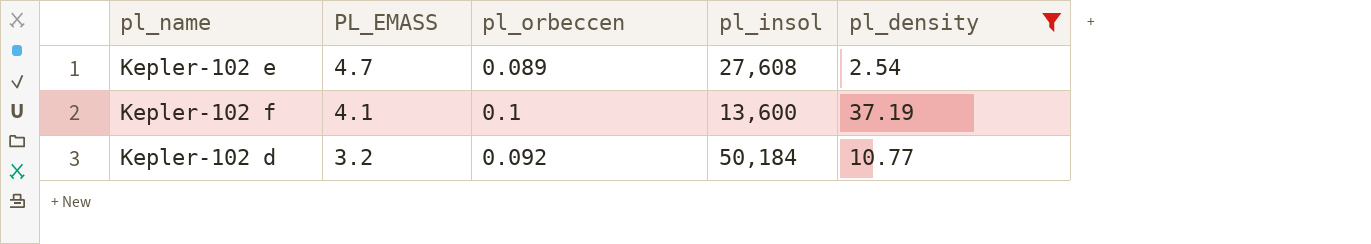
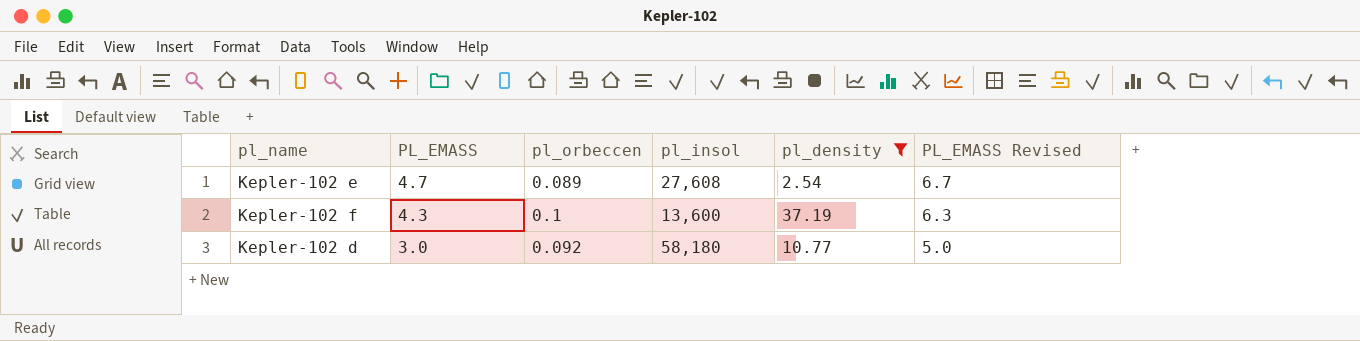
column PL_EMASS Revised | formula: none -> [PL_EMASS] + 2
Kepler-102 f | PL_EMASS: 4.1 -> 4.3
Kepler-102 d | PL_EMASS: 3.2 -> 3.0
Kepler-102 d | pl_insol: 50,184 -> 58,180

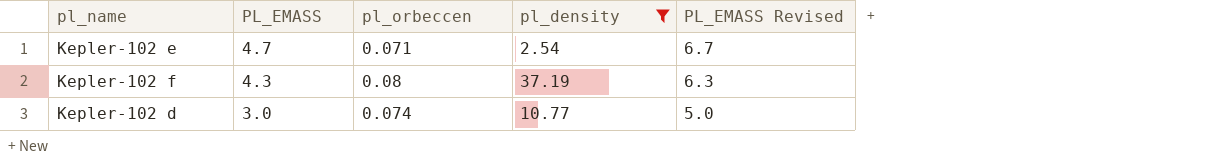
column pl_insol | position: 4 -> none
Kepler-102 e | pl_orbeccen: 0.089 -> 0.071
Kepler-102 f | pl_orbeccen: 0.1 -> 0.08
Kepler-102 d | pl_orbeccen: 0.092 -> 0.074

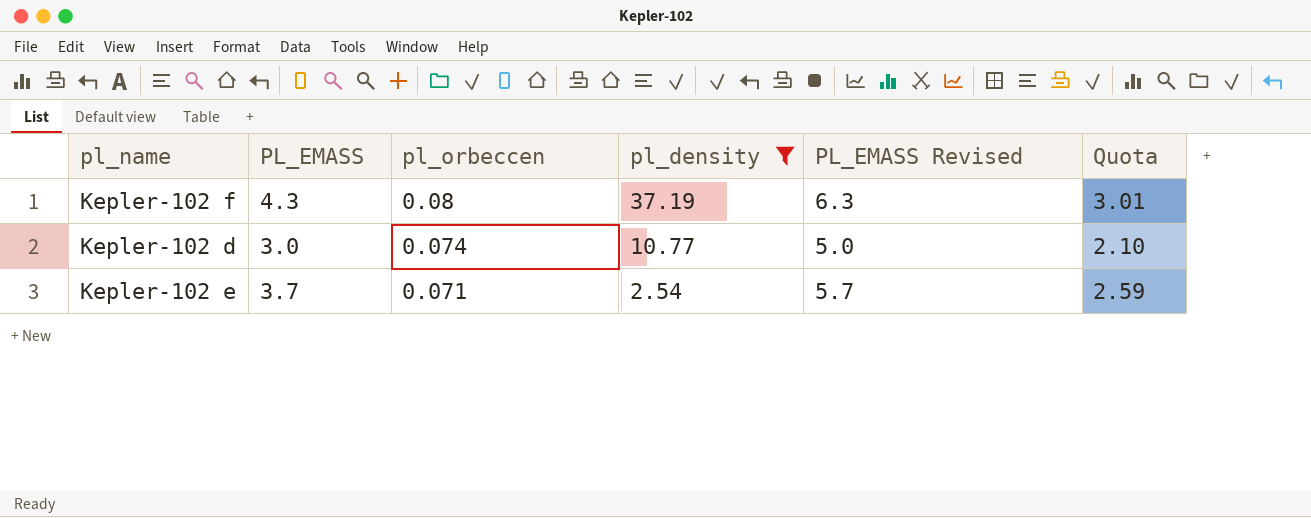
row order: PL_EMASS descending -> pl_orbeccen descending
column Quota | formula: none -> [PL_EMASS] * 0.7
Kepler-102 e | PL_EMASS: 4.7 -> 3.7
Kepler-102 e | PL_EMASS Revised: 6.7 -> 5.7

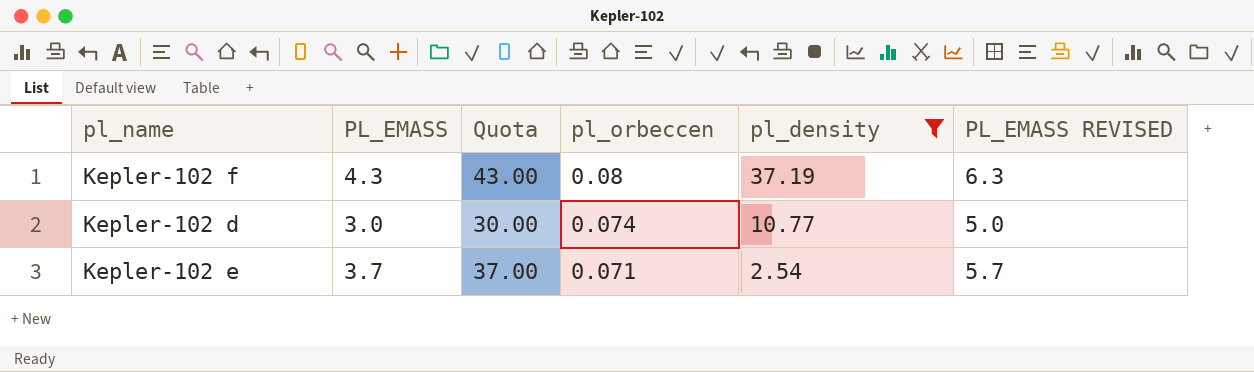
column Quota | formula: [PL_EMASS] * 0.7 -> [PL_EMASS] * 10
column Quota | position: 6 -> 3
column name: PL_EMASS Revised -> PL_EMASS REVISED

